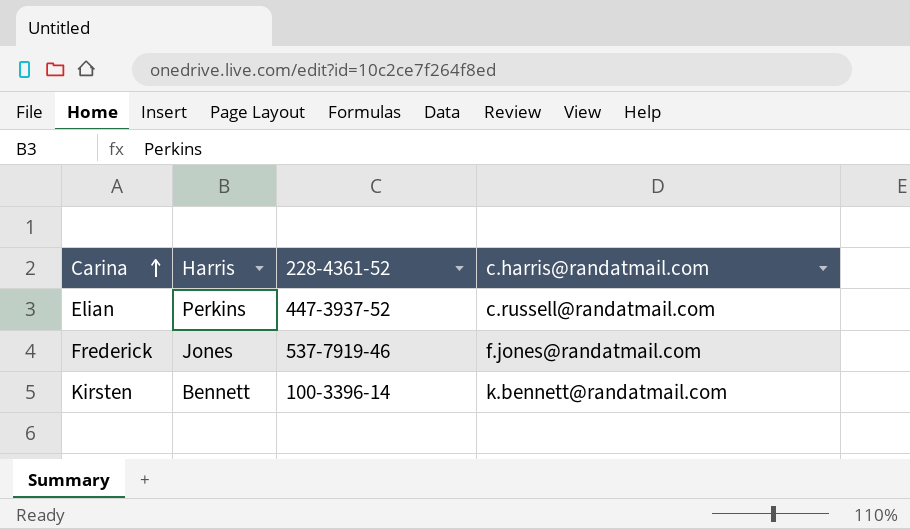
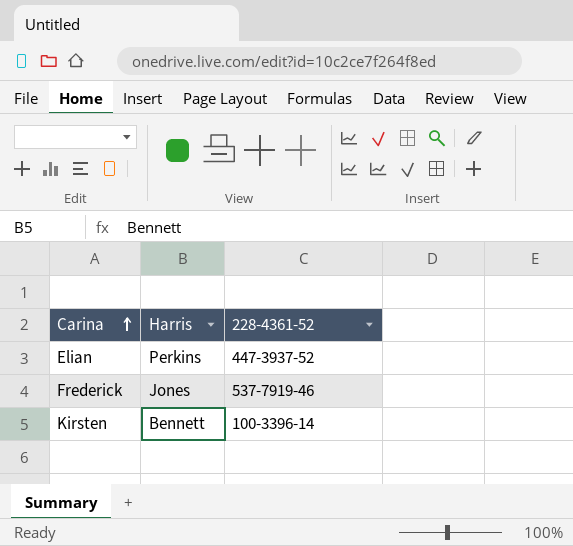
column c.harris@randatmail.com | position: 4 -> none

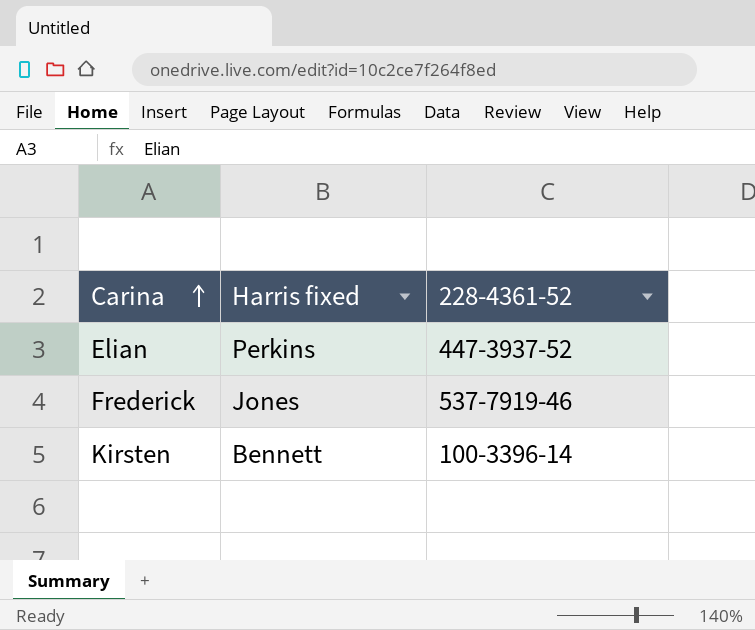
column name: Harris -> Harris fixed

